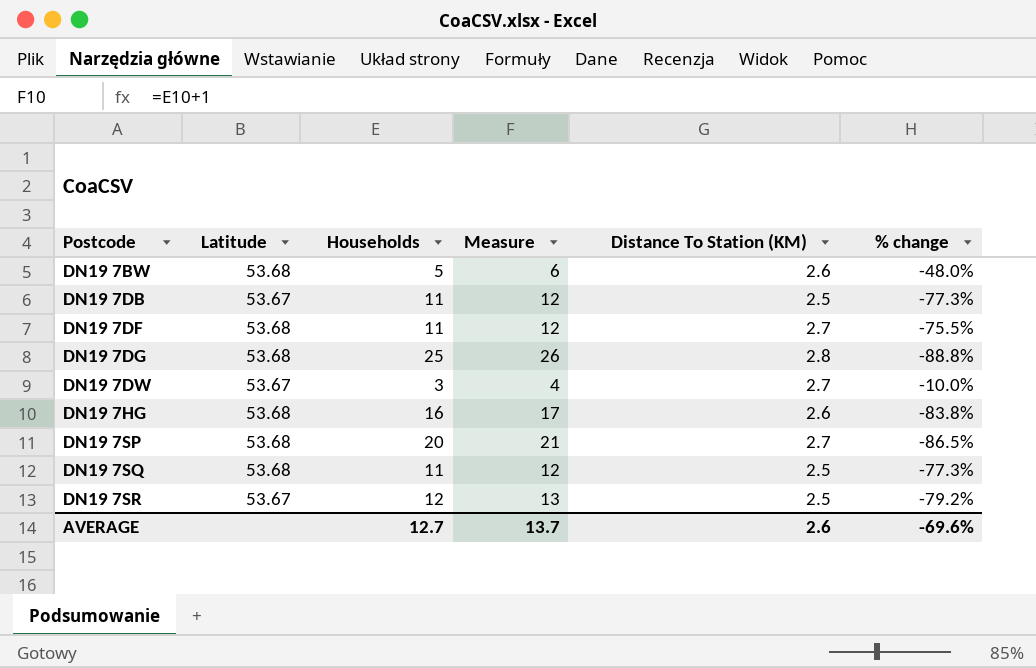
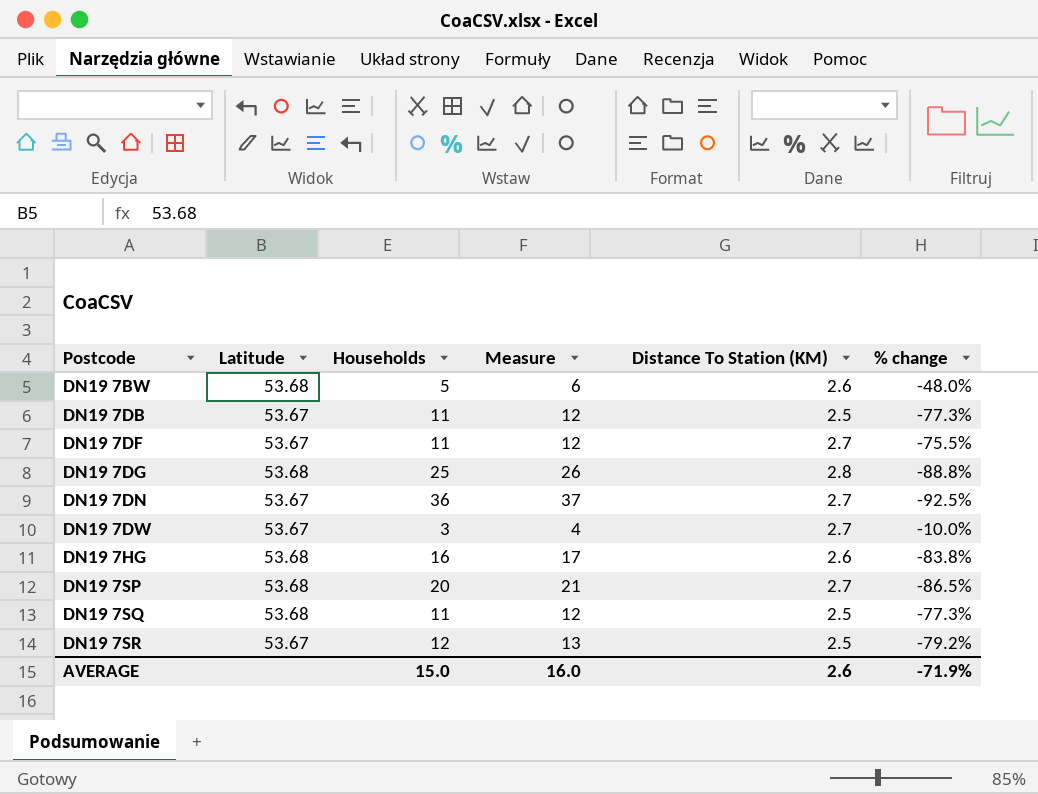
DN19 7DF | Latitude: 53.68 -> 53.67
row DN19 7DN: none -> 53.67 | 36 | 37 | 2.7 | -92.5%
AVERAGE | Households: 12.7 -> 15.0
AVERAGE | Measure: 13.7 -> 16.0
AVERAGE | % change: -69.6% -> -71.9%

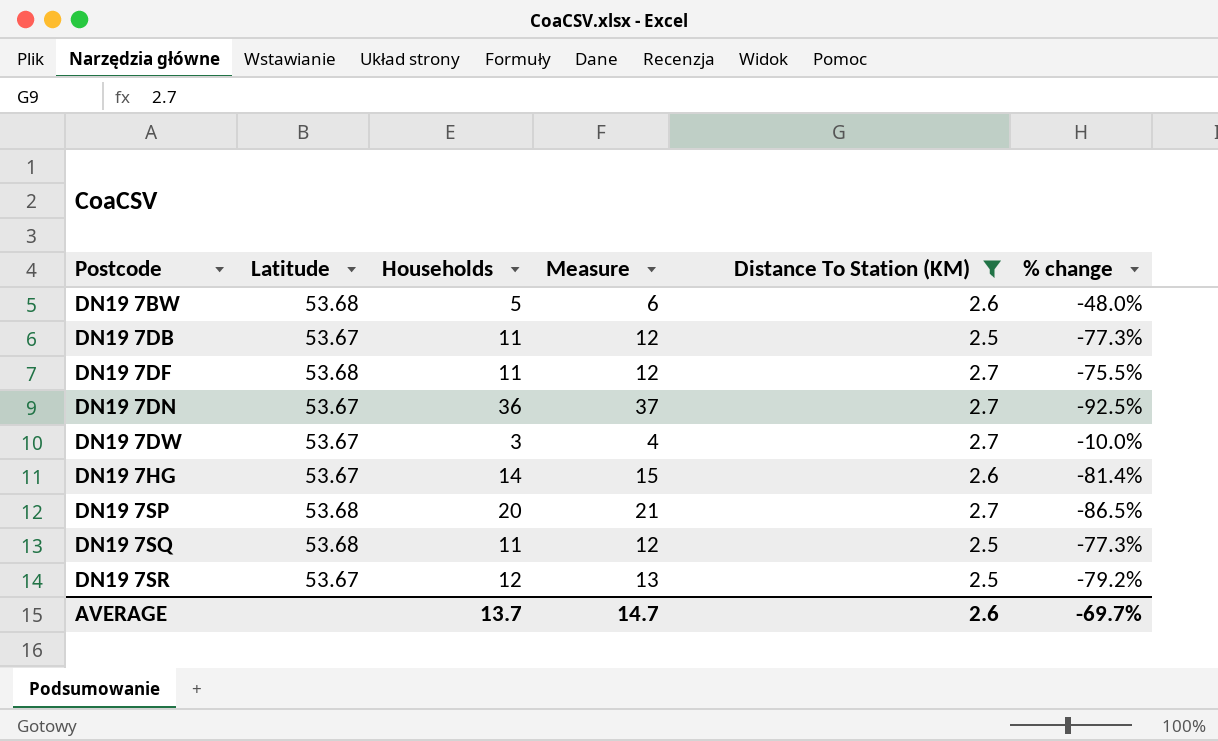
filter: none -> Distance To Station (KM) != 2.8
DN19 7DF | Latitude: 53.67 -> 53.68
DN19 7HG | Latitude: 53.68 -> 53.67
DN19 7HG | Households: 16 -> 14
DN19 7HG | Measure: 17 -> 15
DN19 7HG | % change: -83.8% -> -81.4%
AVERAGE | Households: 15.0 -> 13.7
AVERAGE | Measure: 16.0 -> 14.7
AVERAGE | % change: -71.9% -> -69.7%

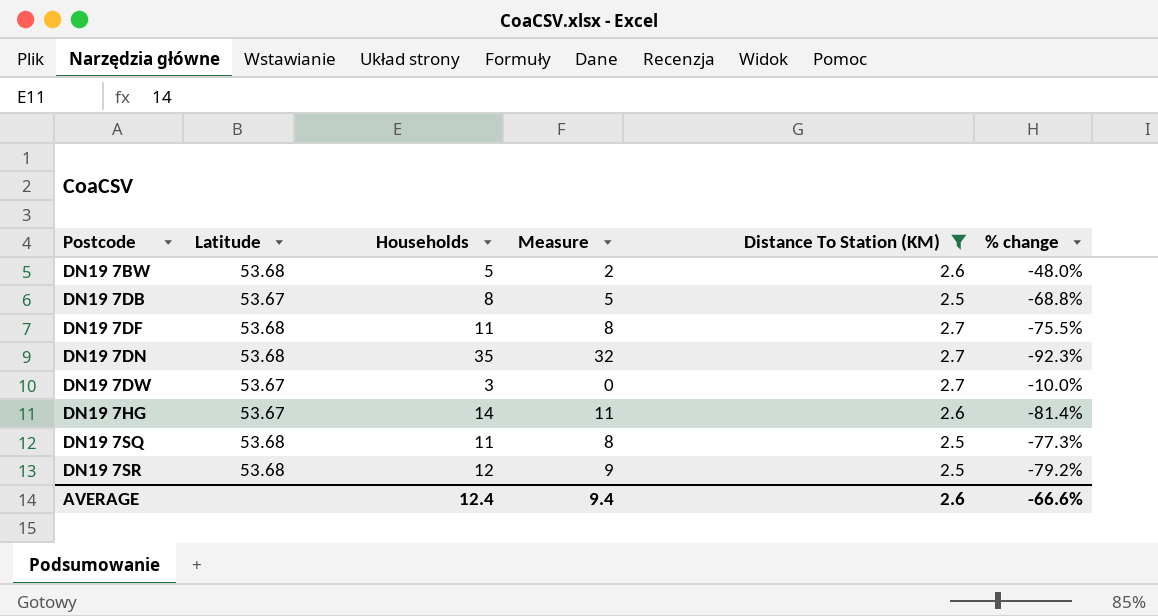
column Measure | formula: [Households] + 1 -> [Households] - 3
row DN19 7SP: 53.68 | 20 | 21 | 2.7 | -86.5% -> none
DN19 7DB | Households: 11 -> 8
DN19 7DB | % change: -77.3% -> -68.8%
DN19 7DN | Latitude: 53.67 -> 53.68
DN19 7DN | Households: 36 -> 35
DN19 7DN | % change: -92.5% -> -92.3%
DN19 7SR | Latitude: 53.67 -> 53.68
AVERAGE | Households: 13.7 -> 12.4
AVERAGE | Measure: 14.7 -> 9.4
AVERAGE | % change: -69.7% -> -66.6%

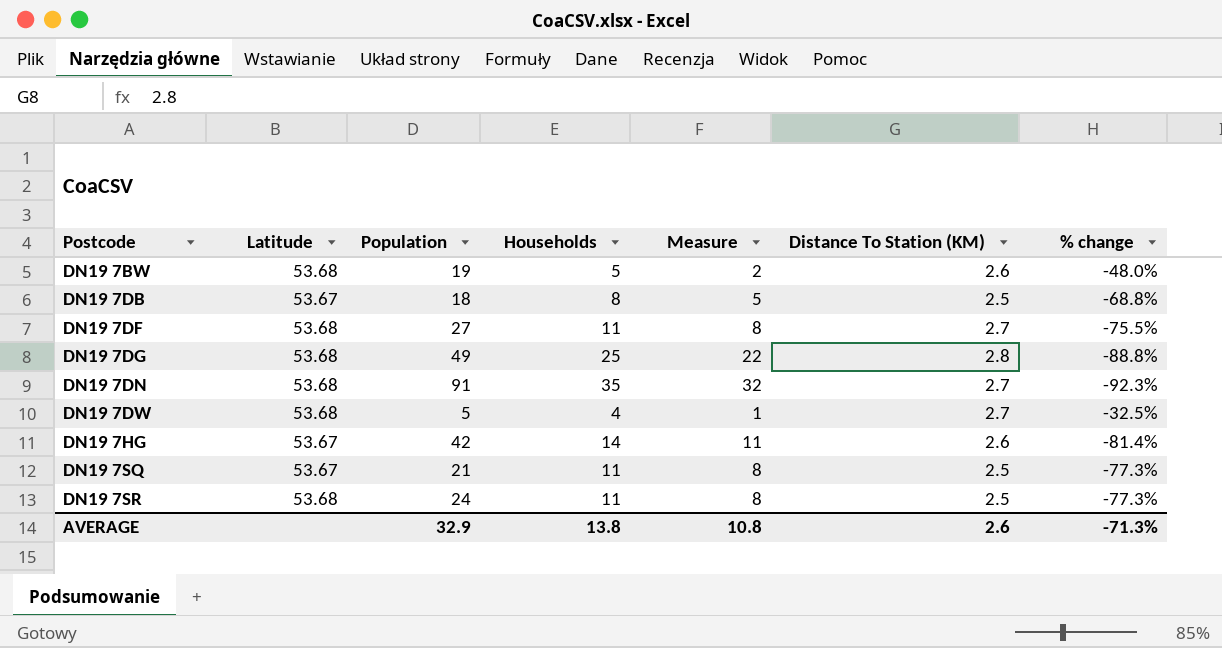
filter: Distance To Station (KM) != 2.8 -> none
column Population | position: none -> 3
DN19 7DW | Latitude: 53.67 -> 53.68
DN19 7DW | Households: 3 -> 4
DN19 7DW | Measure: 0 -> 1
DN19 7DW | % change: -10.0% -> -32.5%
DN19 7SQ | Latitude: 53.68 -> 53.67
DN19 7SR | Households: 12 -> 11
DN19 7SR | Measure: 9 -> 8
DN19 7SR | % change: -79.2% -> -77.3%
AVERAGE | Households: 12.4 -> 13.8
AVERAGE | Measure: 9.4 -> 10.8
AVERAGE | % change: -66.6% -> -71.3%

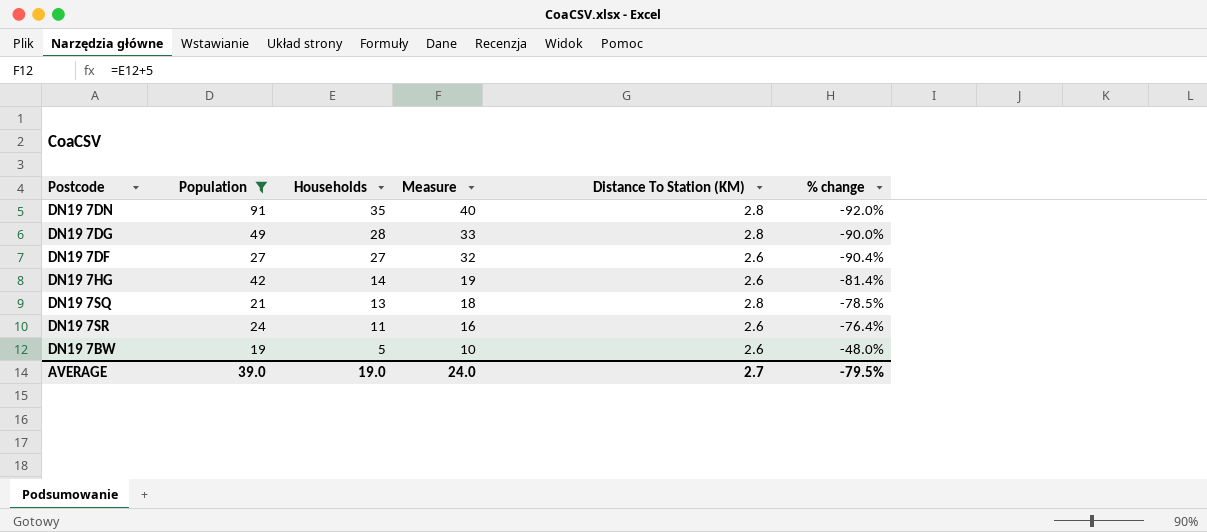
filter: none -> Population >= 19
row order: Postcode ascending -> Households descending
column Latitude | position: 2 -> none
column Measure | formula: [Households] - 3 -> [Households] + 5
DN19 7DN | Distance To Station (KM): 2.7 -> 2.8
DN19 7DN | % change: -92.3% -> -92.0%
DN19 7DG | Households: 25 -> 28
DN19 7DG | % change: -88.8% -> -90.0%
DN19 7DF | Households: 11 -> 27
DN19 7DF | Distance To Station (KM): 2.7 -> 2.6
DN19 7DF | % change: -75.5% -> -90.4%
DN19 7SQ | Households: 11 -> 13
DN19 7SQ | Distance To Station (KM): 2.5 -> 2.8
DN19 7SQ | % change: -77.3% -> -78.5%
DN19 7SR | Distance To Station (KM): 2.5 -> 2.6
DN19 7SR | % change: -77.3% -> -76.4%
AVERAGE | Population: 32.9 -> 39.0
AVERAGE | Households: 13.8 -> 19.0
AVERAGE | Measure: 10.8 -> 24.0
AVERAGE | Distance To Station (KM): 2.6 -> 2.7
AVERAGE | % change: -71.3% -> -79.5%

